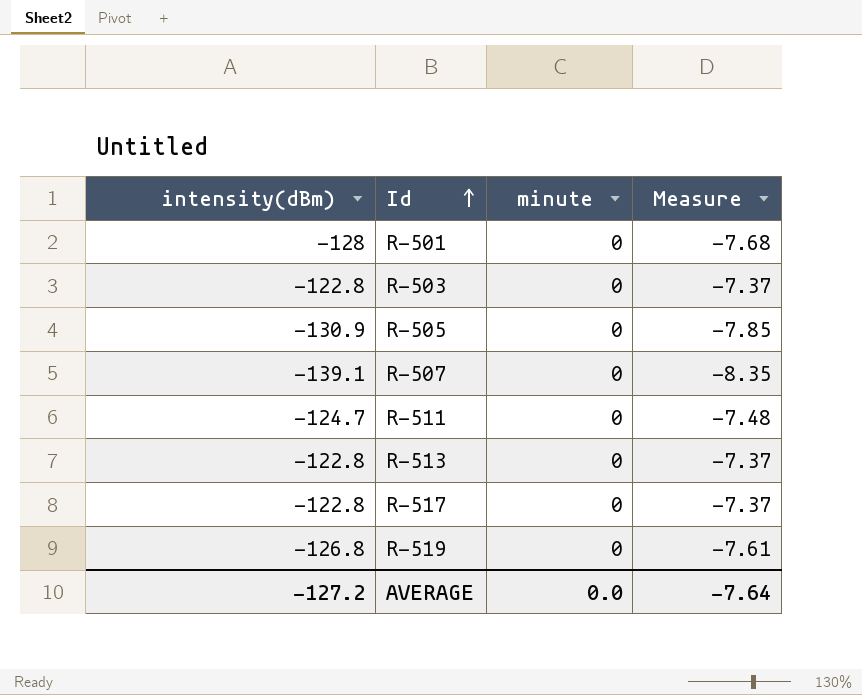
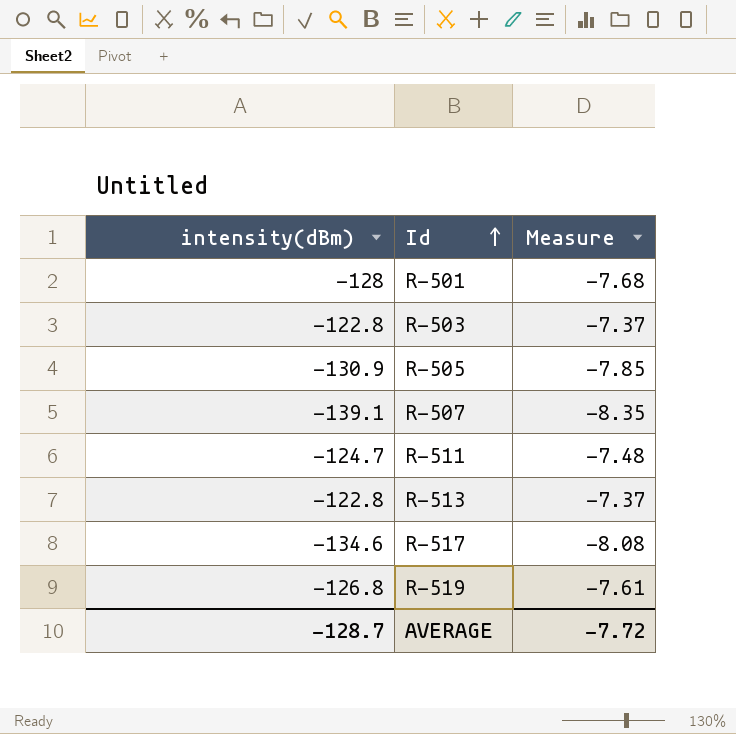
column minute | position: 3 -> none
R-517 | intensity(dBm): -122.8 -> -134.6
R-517 | Measure: -7.37 -> -8.08
AVERAGE | intensity(dBm): -127.2 -> -128.7
AVERAGE | Measure: -7.64 -> -7.72

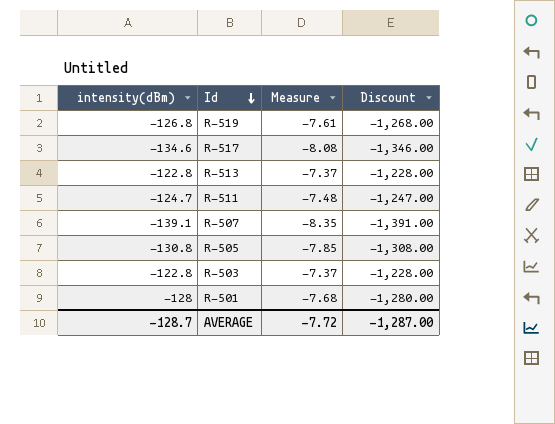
row order: Id ascending -> Id descending
column Discount | formula: none -> [intensity(dBm)] * 10
R-505 | intensity(dBm): -130.9 -> -130.8

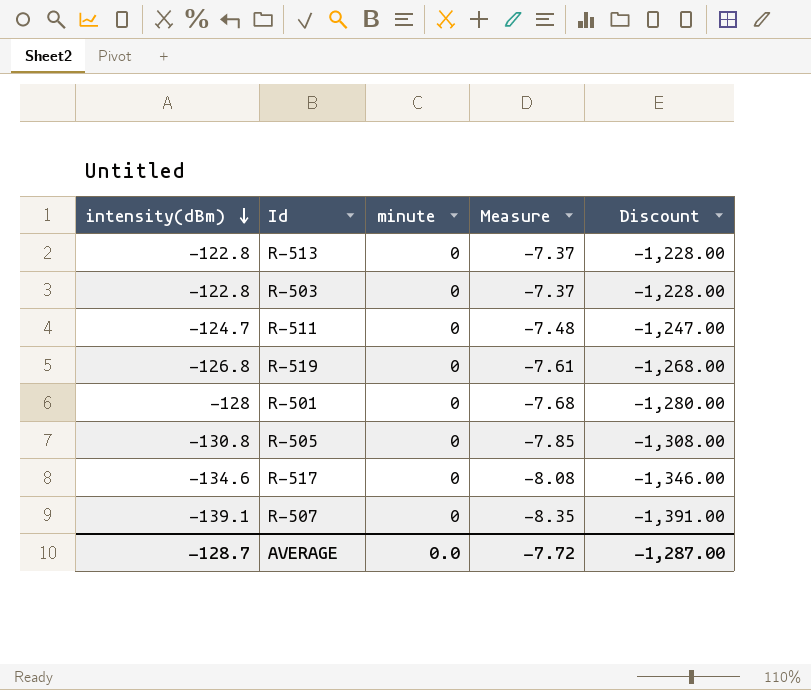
row order: Id descending -> intensity(dBm) descending
column minute | position: none -> 3

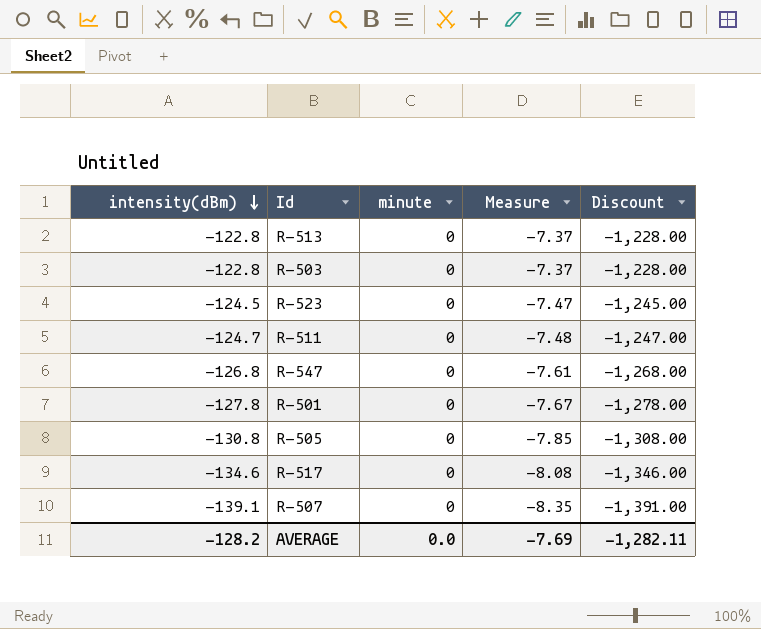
row R-519: -126.8 | 0 | -7.61 | -1,268.00 -> none
row R-523: none -> -124.5 | 0 | -7.47 | -1,245.00
row R-547: none -> -126.8 | 0 | -7.61 | -1,268.00
R-501 | intensity(dBm): -128 -> -127.8
R-501 | Measure: -7.68 -> -7.67
R-501 | Discount: -1,280.00 -> -1,278.00
AVERAGE | intensity(dBm): -128.7 -> -128.2
AVERAGE | Measure: -7.72 -> -7.69
AVERAGE | Discount: -1,287.00 -> -1,282.11

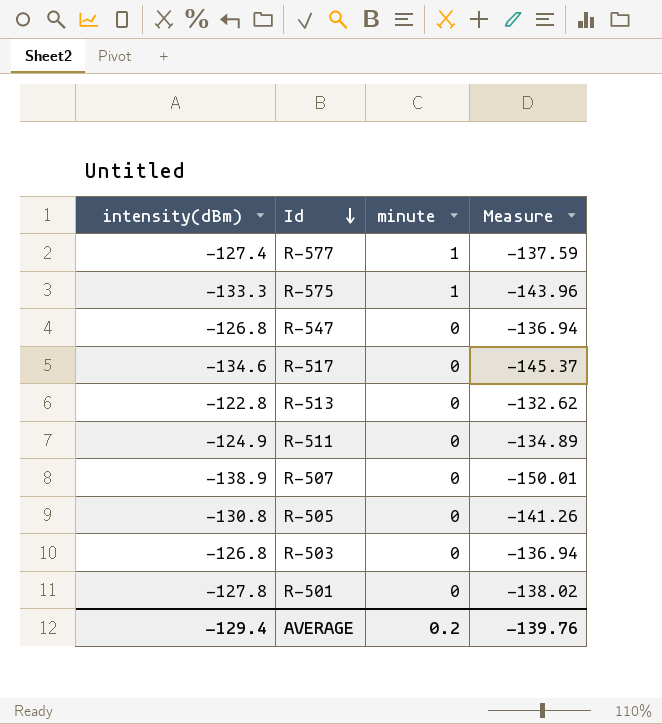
row order: intensity(dBm) descending -> Id descending
column Discount | formula: [intensity(dBm)] * 10 -> none
column Measure | formula: [intensity(dBm)] * 0.06 -> [intensity(dBm)] * 1.08
row R-523: -124.5 | 0 | -7.47 | -1,245.00 -> none
row R-577: none -> -127.4 | 1 | -137.59
row R-575: none -> -133.3 | 1 | -143.96
R-511 | intensity(dBm): -124.7 -> -124.9
R-507 | intensity(dBm): -139.1 -> -138.9
R-503 | intensity(dBm): -122.8 -> -126.8
AVERAGE | intensity(dBm): -128.2 -> -129.4
AVERAGE | minute: 0.0 -> 0.2
AVERAGE | Measure: -7.69 -> -139.76

